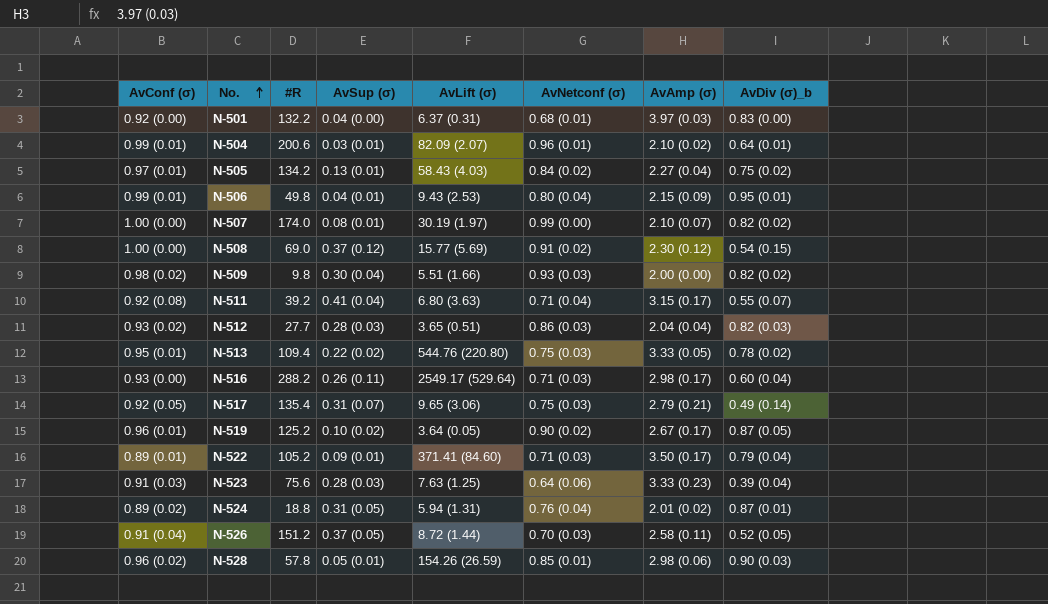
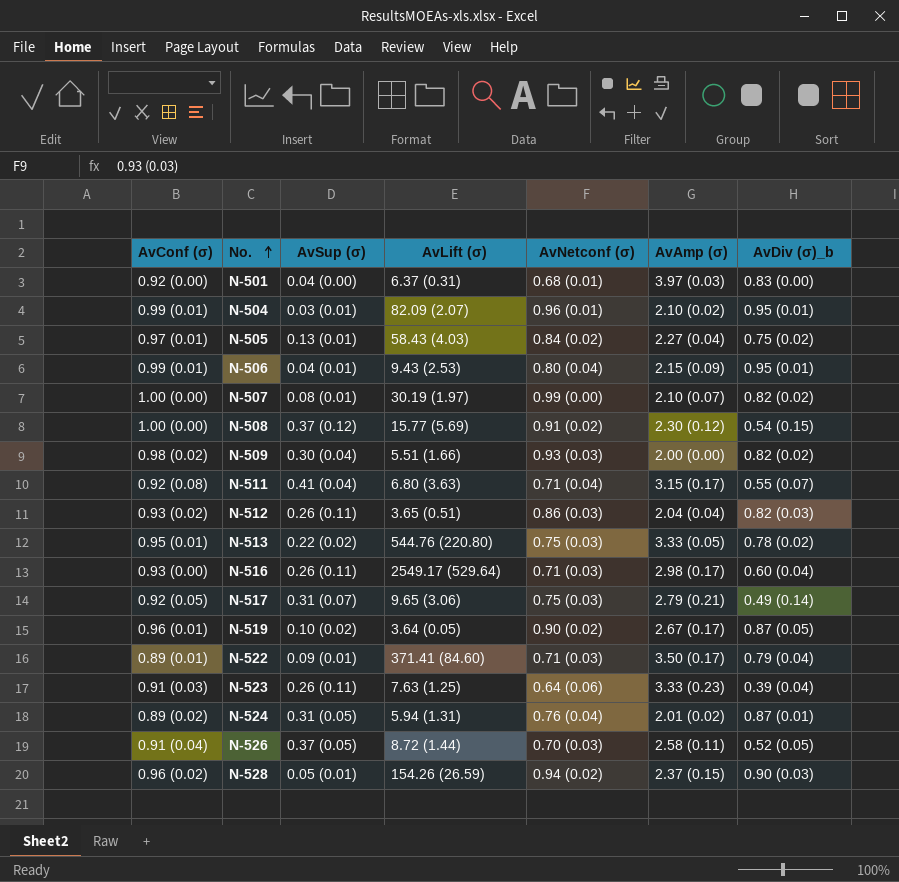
column #R | position: 3 -> none
N-504 | AvDiv (σ)_b: 0.64 (0.01) -> 0.95 (0.01)
N-512 | AvSup (σ): 0.28 (0.03) -> 0.26 (0.11)
N-523 | AvSup (σ): 0.28 (0.03) -> 0.26 (0.11)
N-528 | AvNetconf (σ): 0.85 (0.01) -> 0.94 (0.02)
N-528 | AvAmp (σ): 2.98 (0.06) -> 2.37 (0.15)

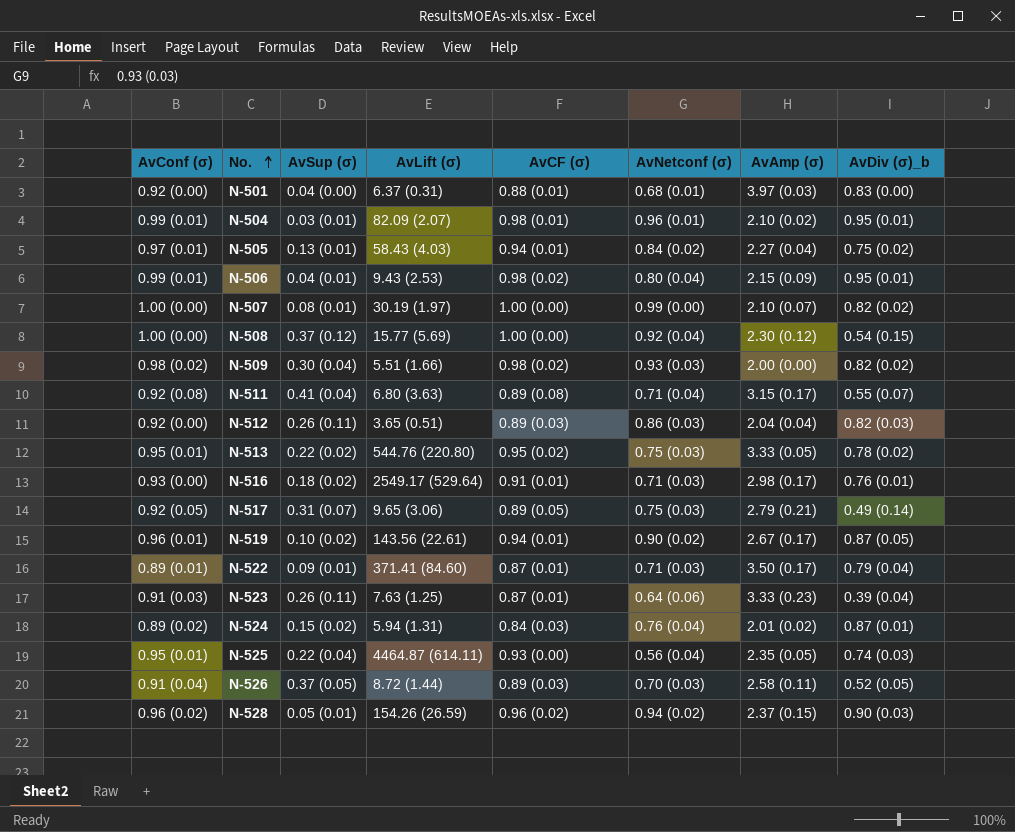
column AvCF (σ) | position: none -> 5
N-508 | AvNetconf (σ): 0.91 (0.02) -> 0.92 (0.04)
N-512 | AvConf (σ): 0.93 (0.02) -> 0.92 (0.00)
N-516 | AvSup (σ): 0.26 (0.11) -> 0.18 (0.02)
N-516 | AvDiv (σ)_b: 0.60 (0.04) -> 0.76 (0.01)
N-519 | AvLift (σ): 3.64 (0.05) -> 143.56 (22.61)
N-524 | AvSup (σ): 0.31 (0.05) -> 0.15 (0.02)
row N-525: none -> 0.95 (0.01) | 0.22 (0.04) | 4464.87 (614.11) | 0.93 (0.00) | 0.56 (0.04) | 2.35 (0.05) | 0.74 (0.03)

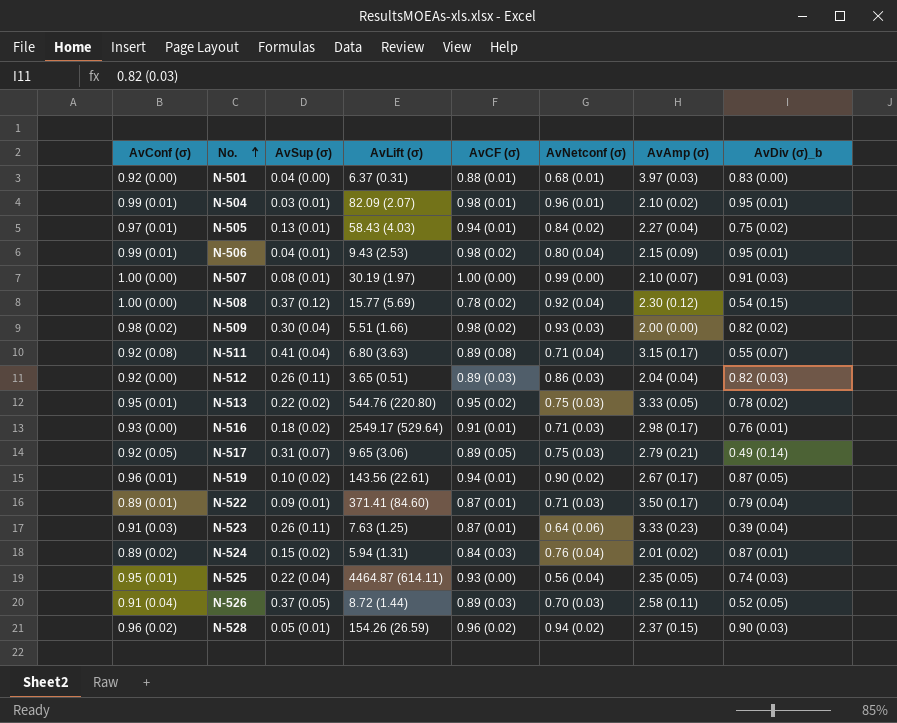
N-507 | AvDiv (σ)_b: 0.82 (0.02) -> 0.91 (0.03)
N-508 | AvCF (σ): 1.00 (0.00) -> 0.78 (0.02)

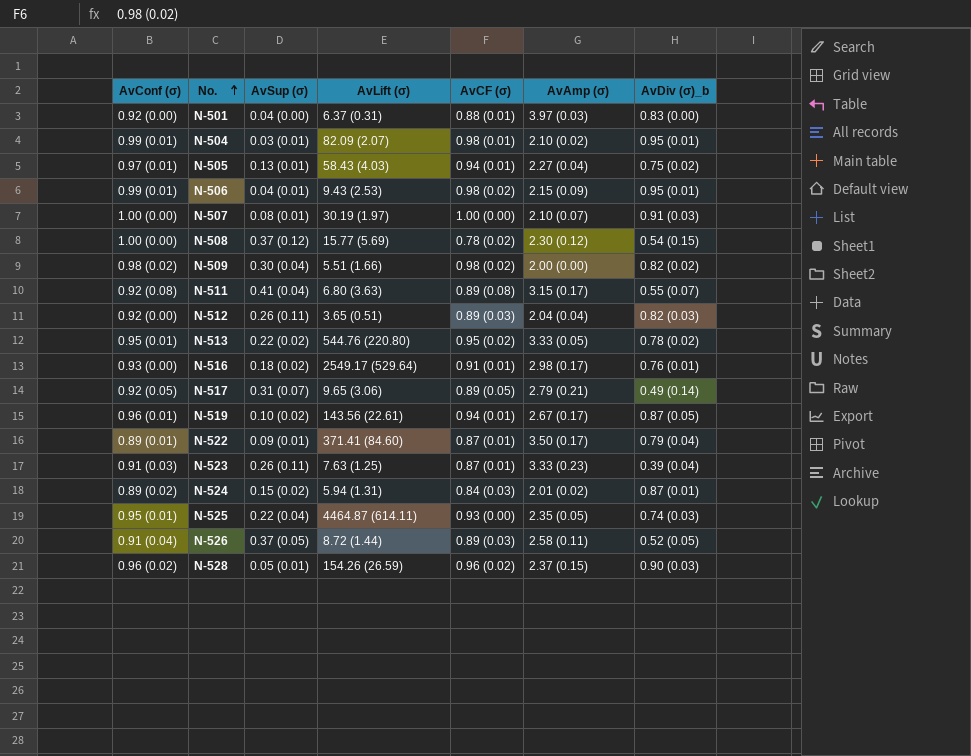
column AvNetconf (σ) | position: 6 -> none

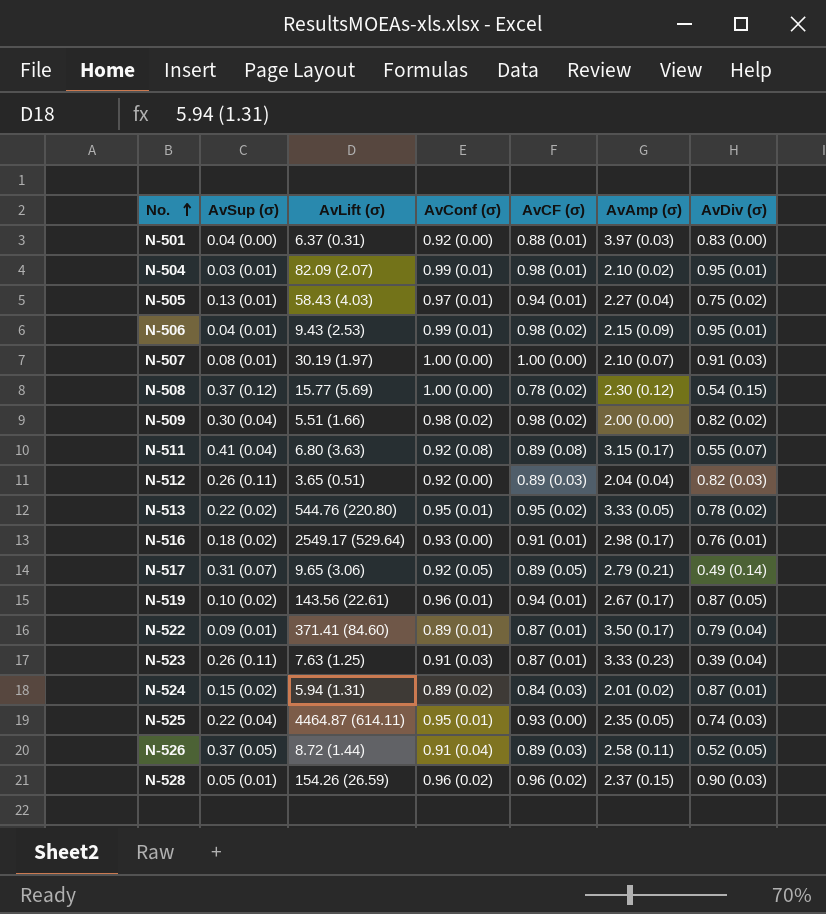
column AvConf (σ) | position: 1 -> 4
column name: AvDiv (σ)_b -> AvDiv (σ)

